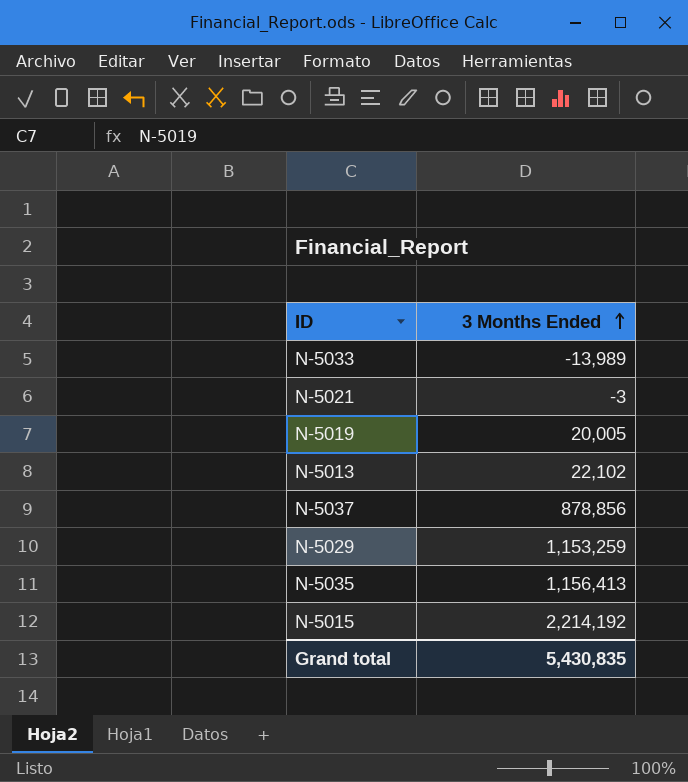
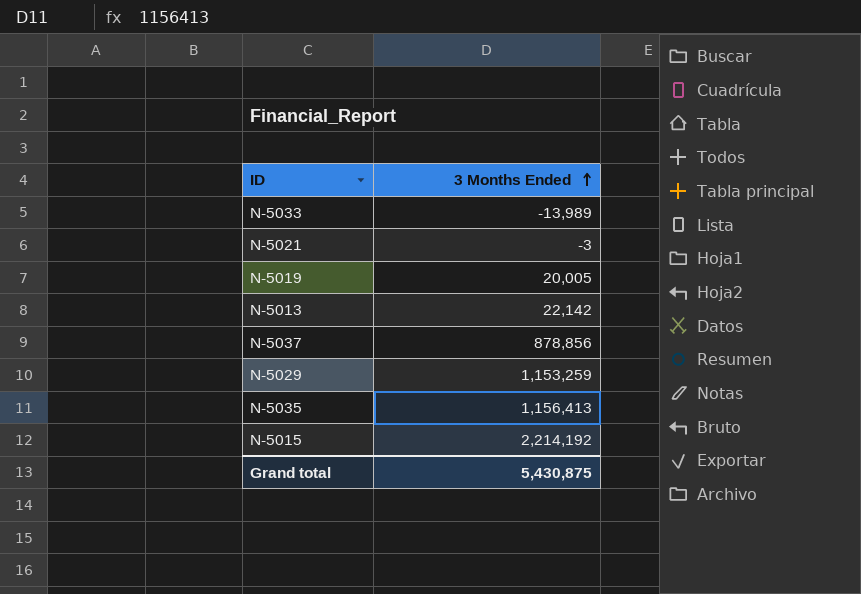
N-5013 | 3 Months Ended: 22,102 -> 22,142
Grand total | 3 Months Ended: 5,430,835 -> 5,430,875

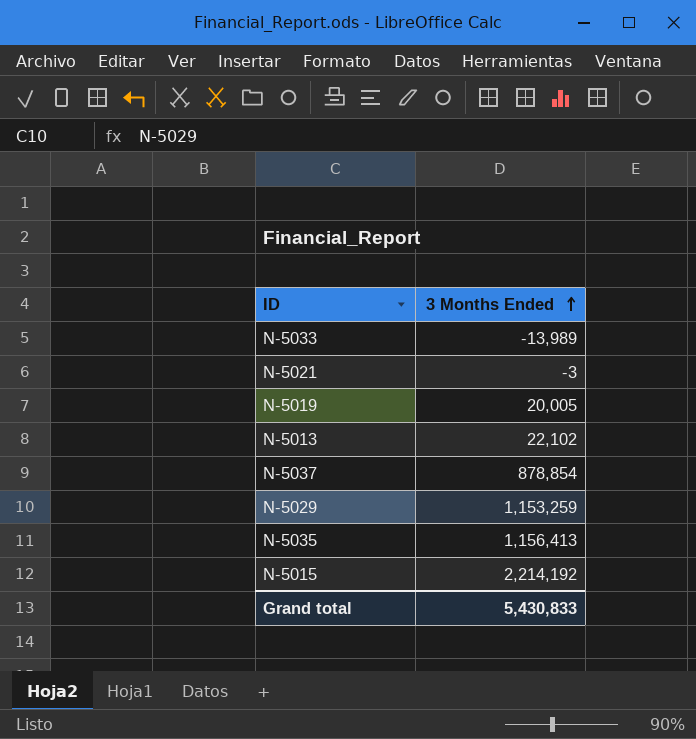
N-5013 | 3 Months Ended: 22,142 -> 22,102
N-5037 | 3 Months Ended: 878,856 -> 878,854
Grand total | 3 Months Ended: 5,430,875 -> 5,430,833

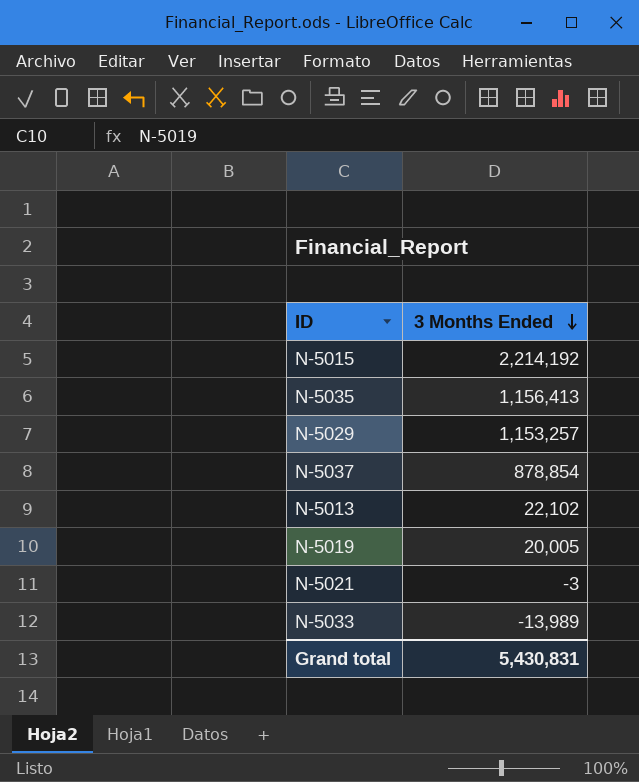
row order: 3 Months Ended ascending -> 3 Months Ended descending
N-5029 | 3 Months Ended: 1,153,259 -> 1,153,257
Grand total | 3 Months Ended: 5,430,833 -> 5,430,831

